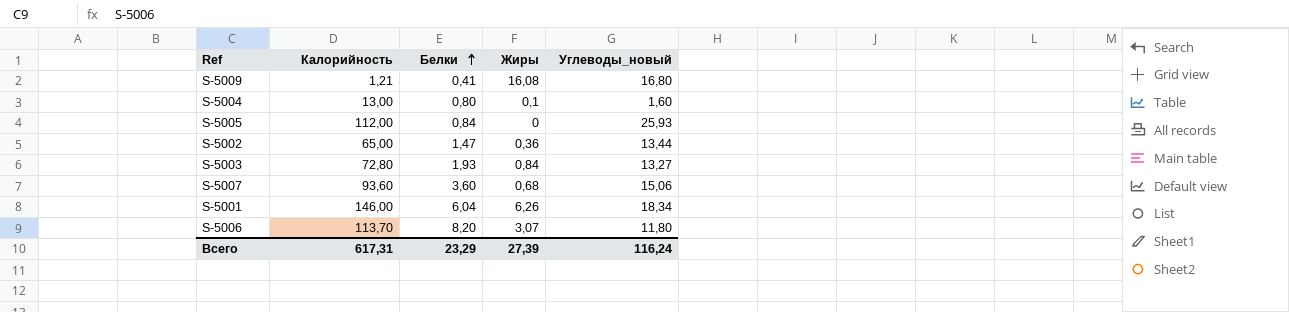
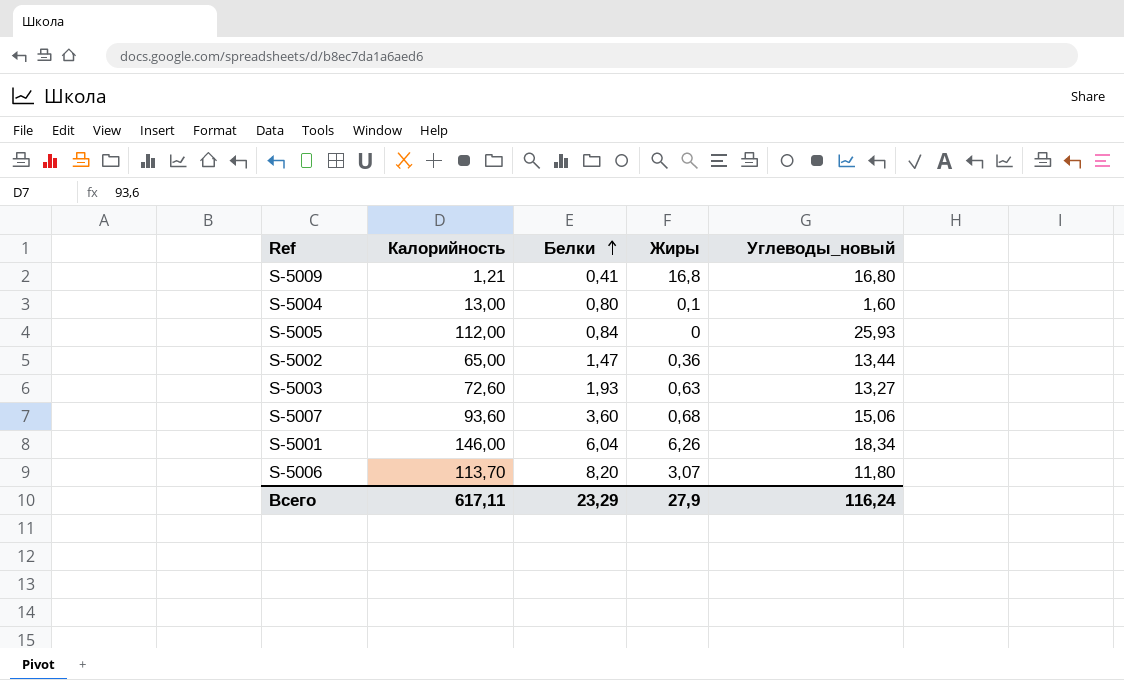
S-5009 | Жиры: 16,08 -> 16,8
S-5003 | Калорийность: 72,80 -> 72,60
S-5003 | Жиры: 0,84 -> 0,63
Всего | Калорийность: 617,31 -> 617,11
Всего | Жиры: 27,39 -> 27,9

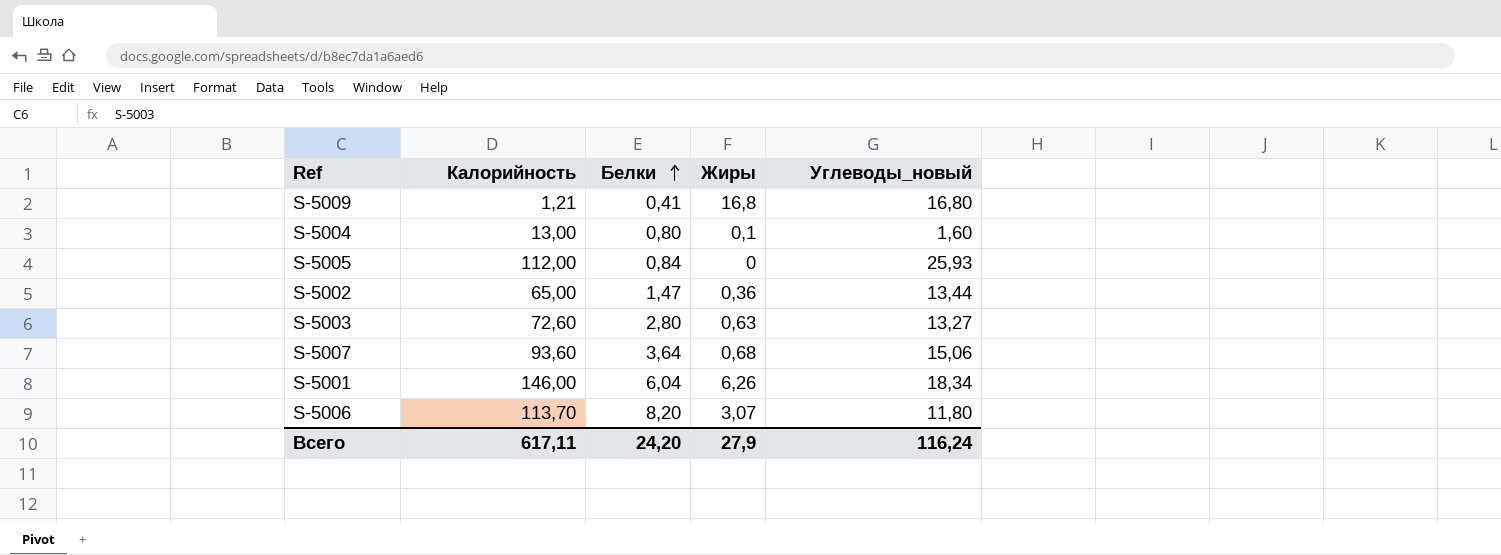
S-5003 | Белки: 1,93 -> 2,80
S-5007 | Белки: 3,60 -> 3,64
Всего | Белки: 23,29 -> 24,20

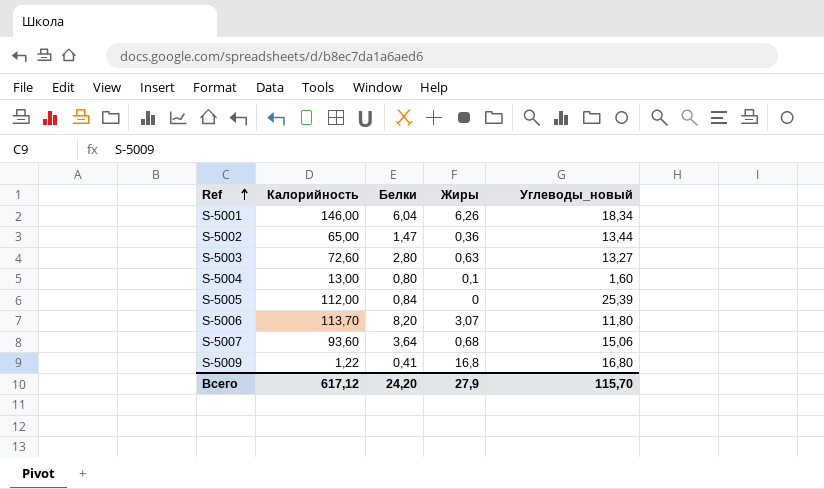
row order: Белки ascending -> Ref ascending
S-5005 | Углеводы_новый: 25,93 -> 25,39
S-5009 | Калорийность: 1,21 -> 1,22
Всего | Калорийность: 617,11 -> 617,12
Всего | Углеводы_новый: 116,24 -> 115,70

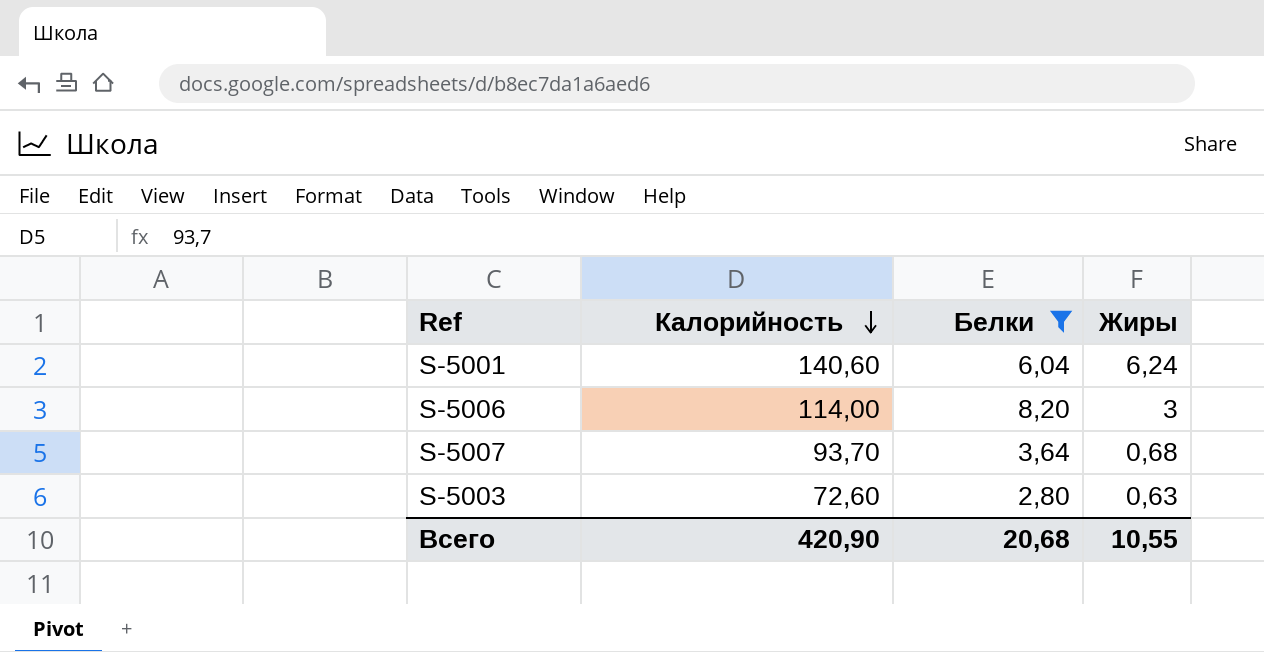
filter: none -> Белки >= 2,80
row order: Ref ascending -> Калорийность descending
column Углеводы_новый | position: 5 -> none
S-5001 | Калорийность: 146,00 -> 140,60
S-5001 | Жиры: 6,26 -> 6,24
S-5006 | Калорийность: 113,70 -> 114,00
S-5006 | Жиры: 3,07 -> 3
S-5007 | Калорийность: 93,60 -> 93,70
Всего | Калорийность: 617,12 -> 420,90
Всего | Белки: 24,20 -> 20,68
Всего | Жиры: 27,9 -> 10,55

